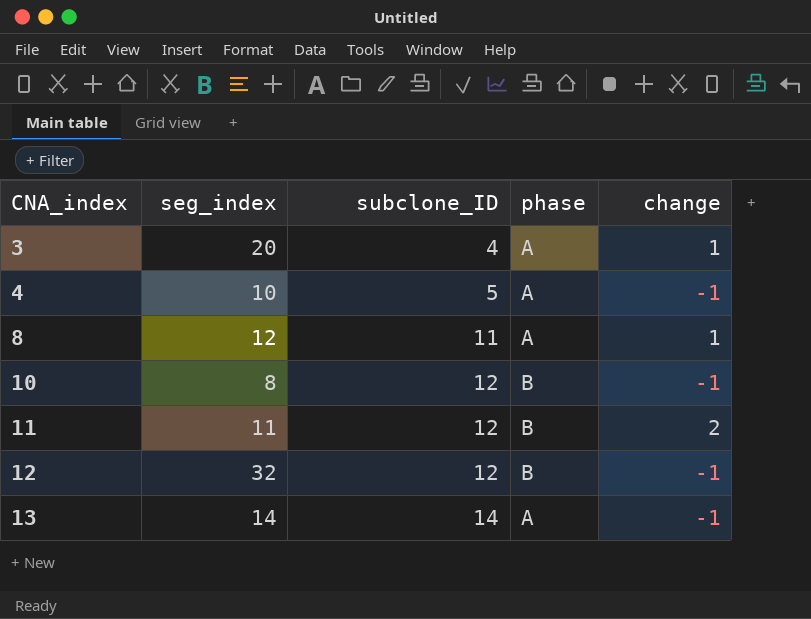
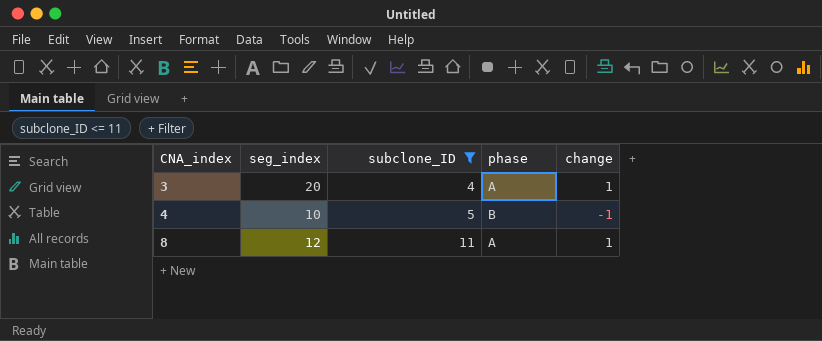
filter: none -> subclone_ID <= 11
4 | phase: A -> B

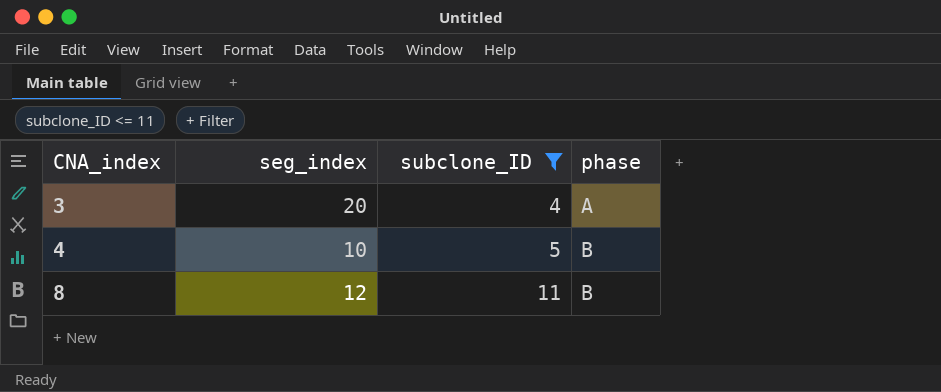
column change | position: 5 -> none
8 | phase: A -> B

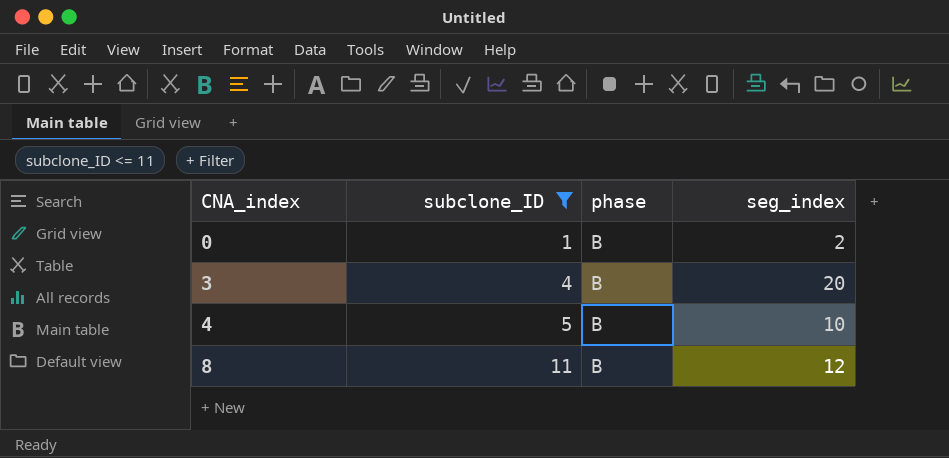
column seg_index | position: 2 -> 4
row 0: none -> 1 | B | 2
3 | phase: A -> B

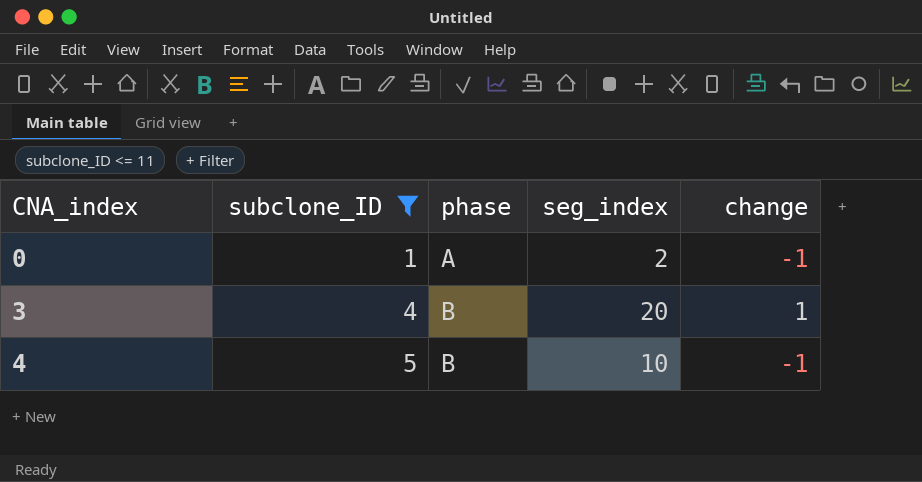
column change | position: none -> 5
row 8: 11 | B | 12 -> none
0 | phase: B -> A

